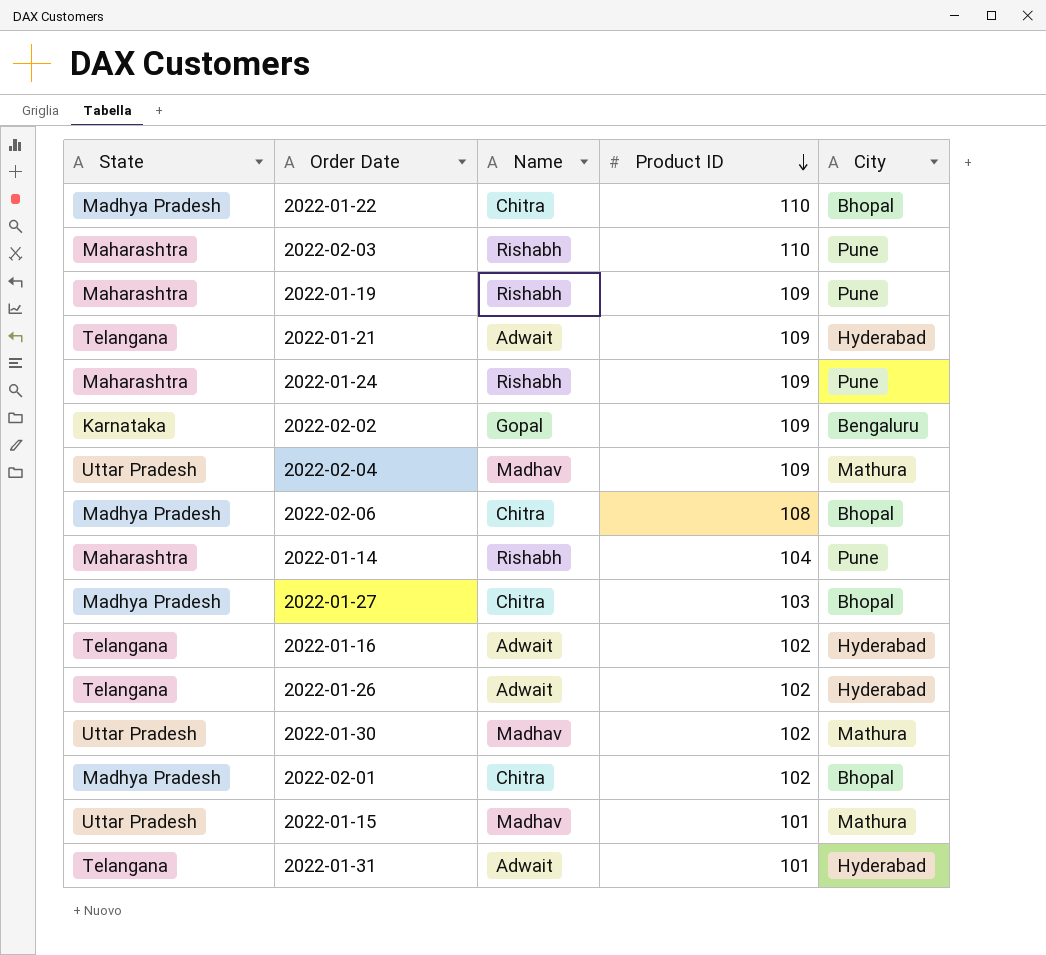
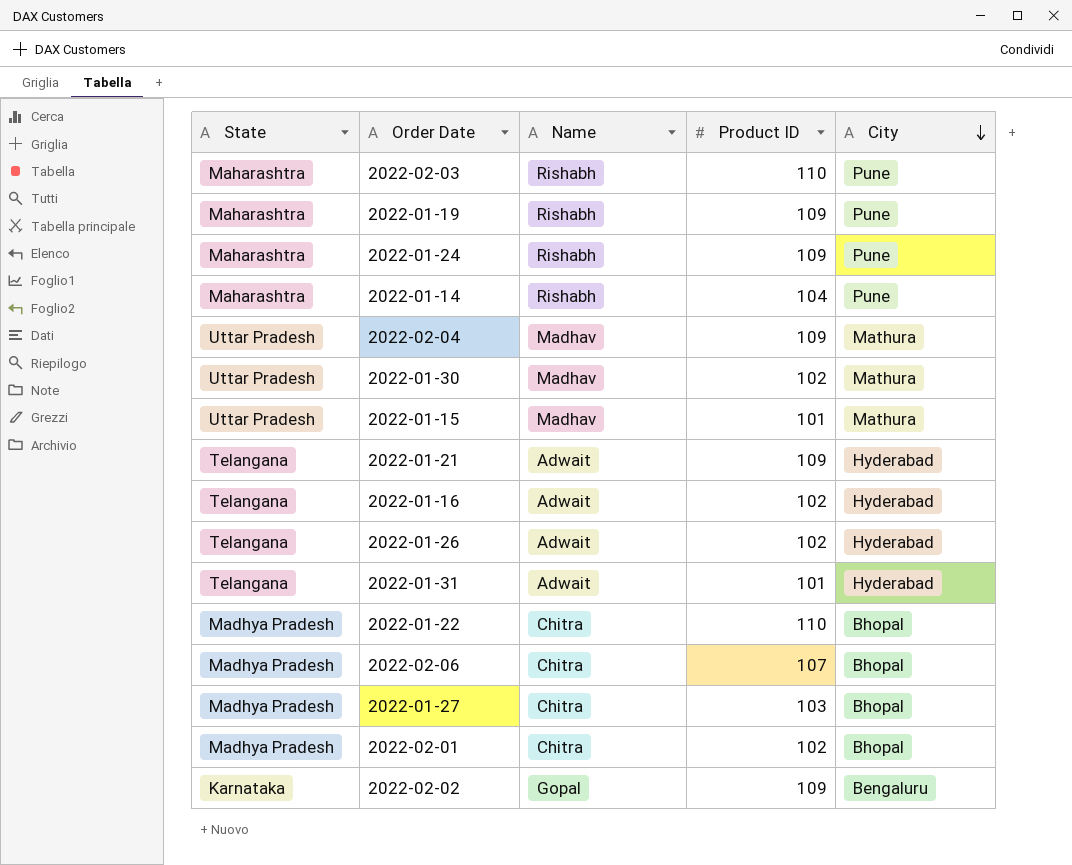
row order: Product ID descending -> City descending
2022-02-06 | Product ID: 108 -> 107

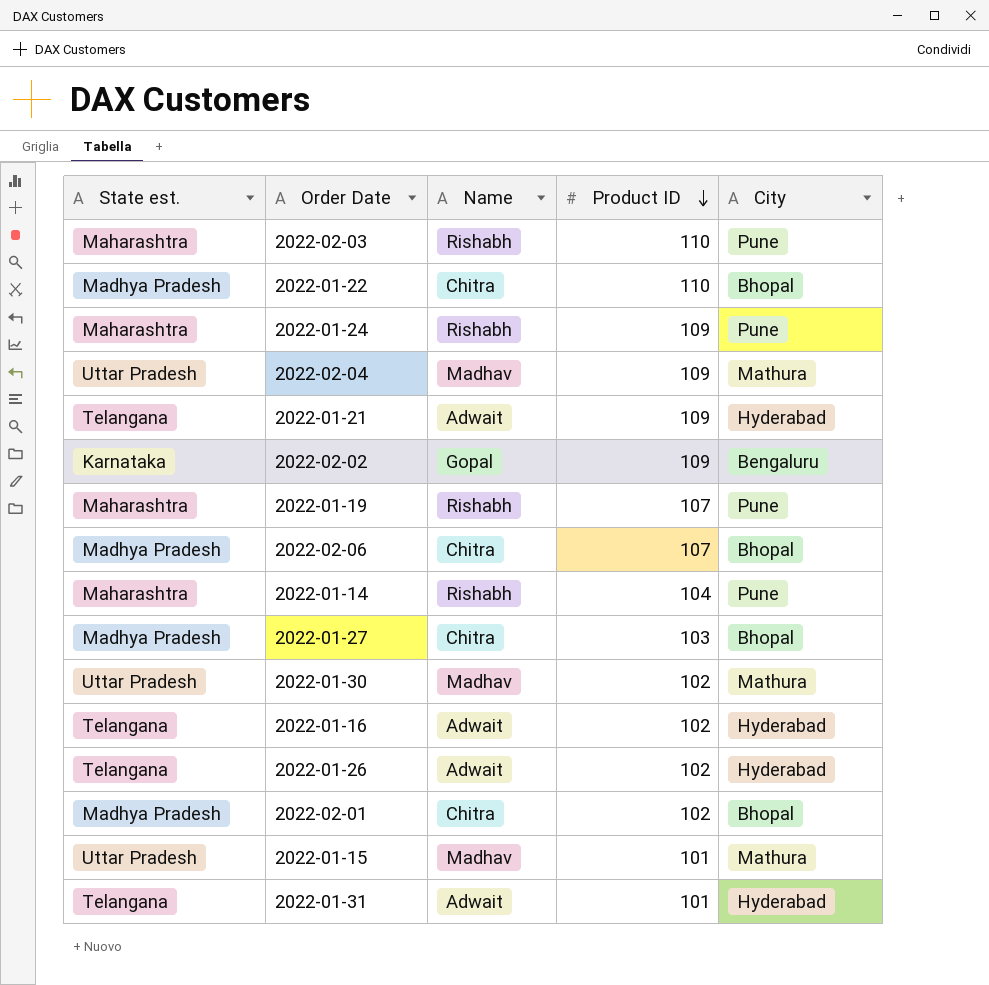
row order: City descending -> Product ID descending
column name: State -> State est.
2022-01-19 | Product ID: 109 -> 107

